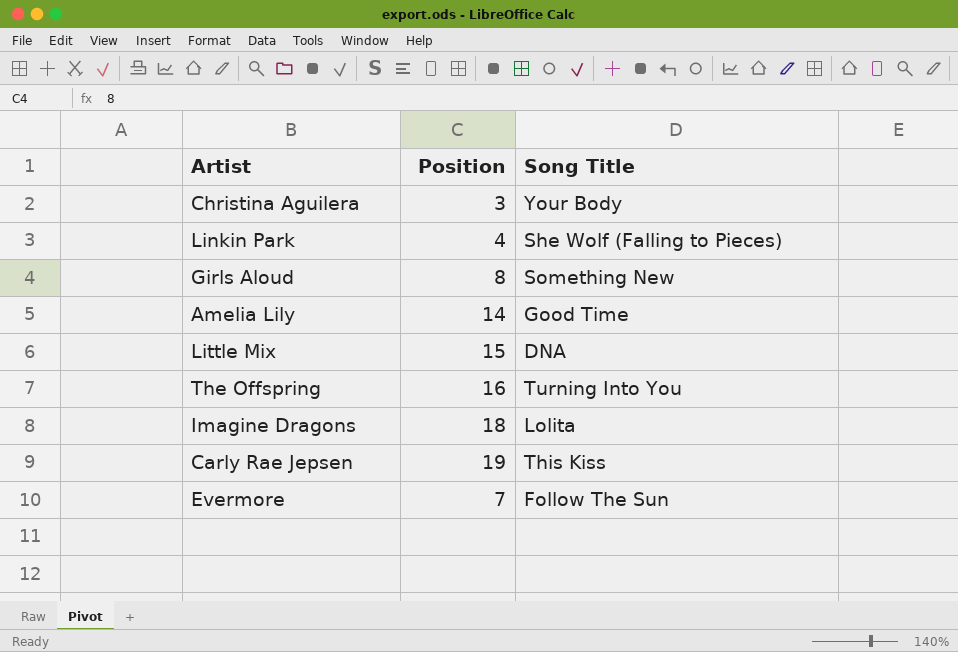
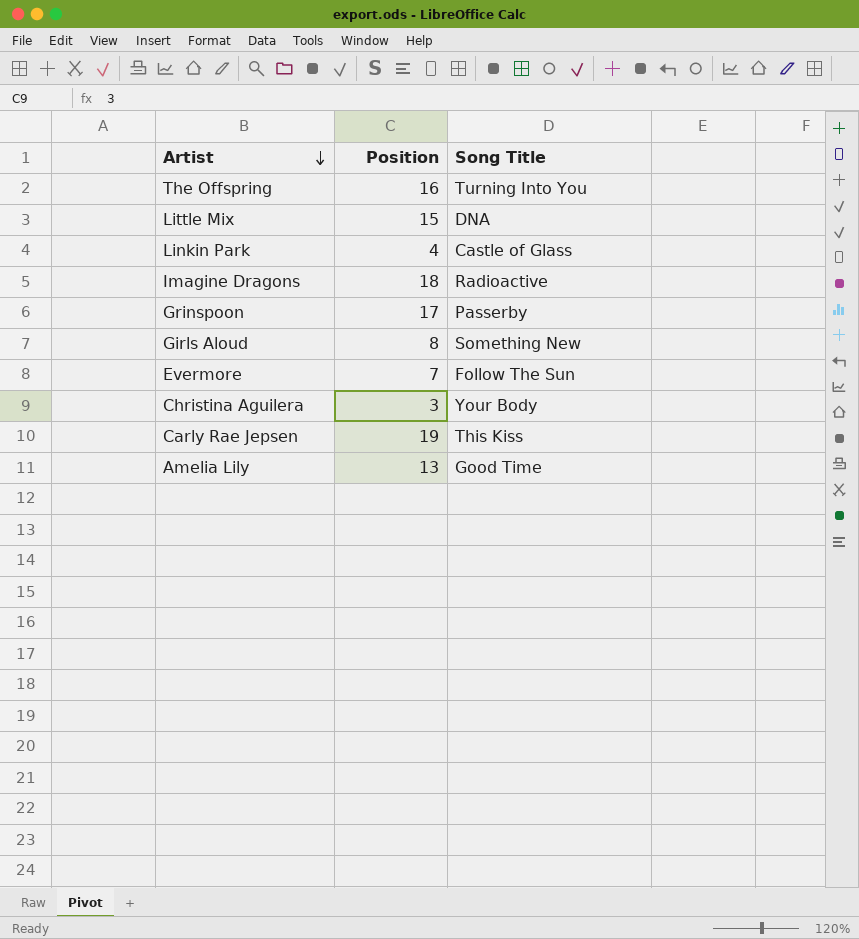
row order: none -> Artist descending
Linkin Park | Song Title: She Wolf (Falling to Pieces) -> Castle of Glass
Imagine Dragons | Song Title: Lolita -> Radioactive
row Grinspoon: none -> 17 | Passerby
Amelia Lily | Position: 14 -> 13

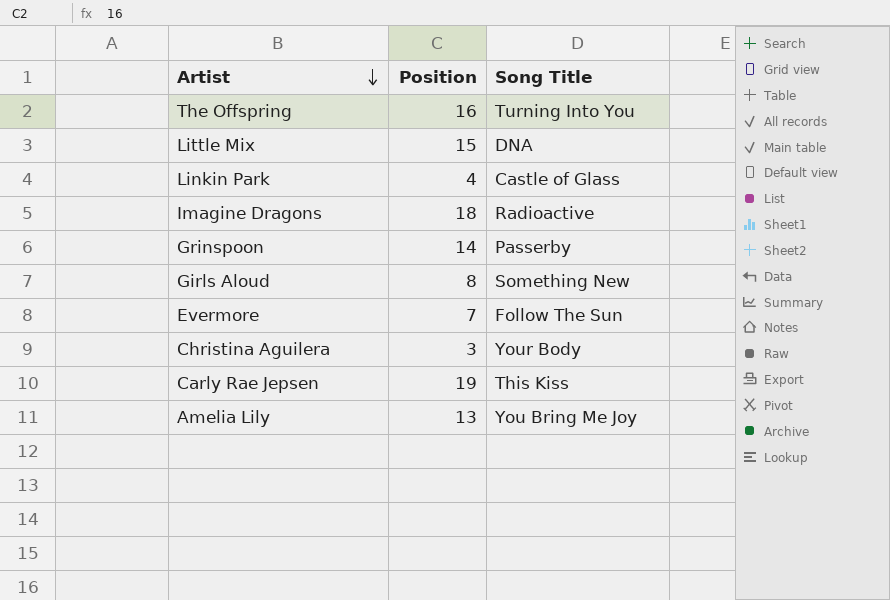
Grinspoon | Position: 17 -> 14
Amelia Lily | Song Title: Good Time -> You Bring Me Joy

